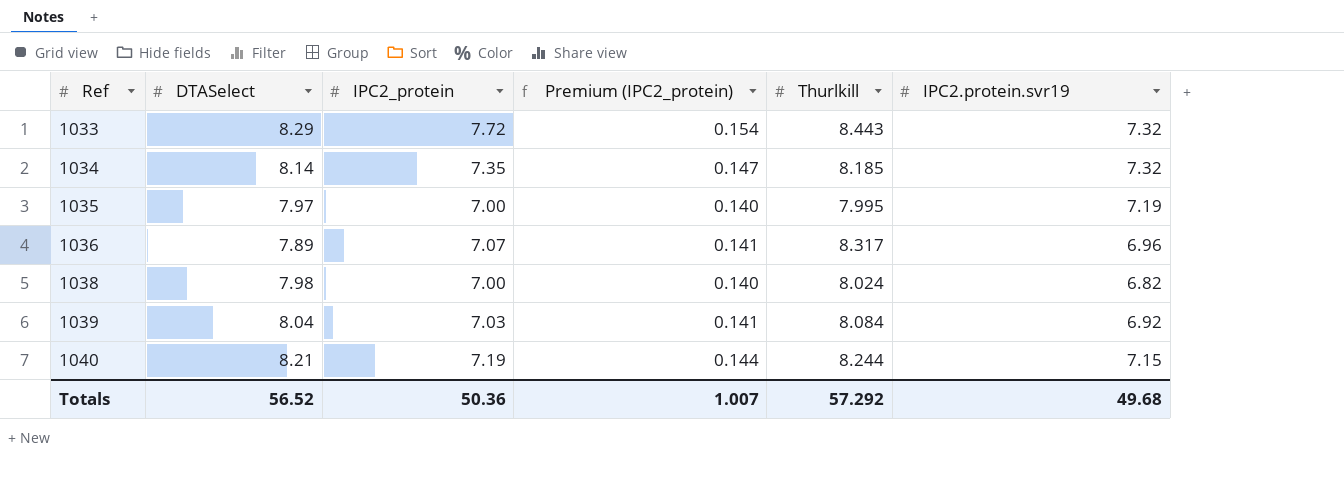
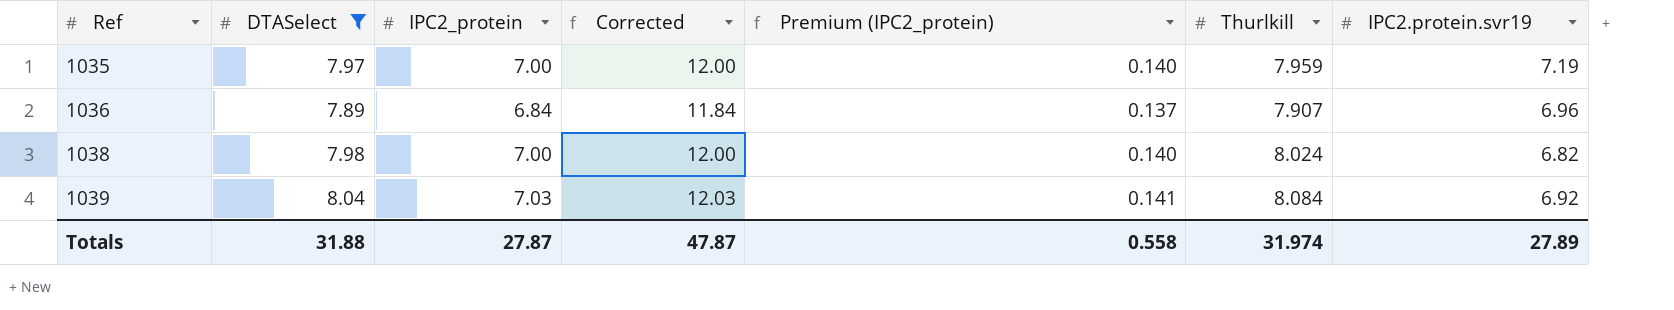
filter: none -> DTASelect <= 8.04
column Corrected | formula: none -> [IPC2_protein] + 5
1035 | Thurlkill: 7.995 -> 7.959
1036 | IPC2_protein: 7.07 -> 6.84
1036 | Premium (IPC2_protein): 0.141 -> 0.137
1036 | Thurlkill: 8.317 -> 7.907
Totals | DTASelect: 56.52 -> 31.88
Totals | IPC2_protein: 50.36 -> 27.87
Totals | Premium (IPC2_protein): 1.007 -> 0.558
Totals | Thurlkill: 57.292 -> 31.974
Totals | IPC2.protein.svr19: 49.68 -> 27.89

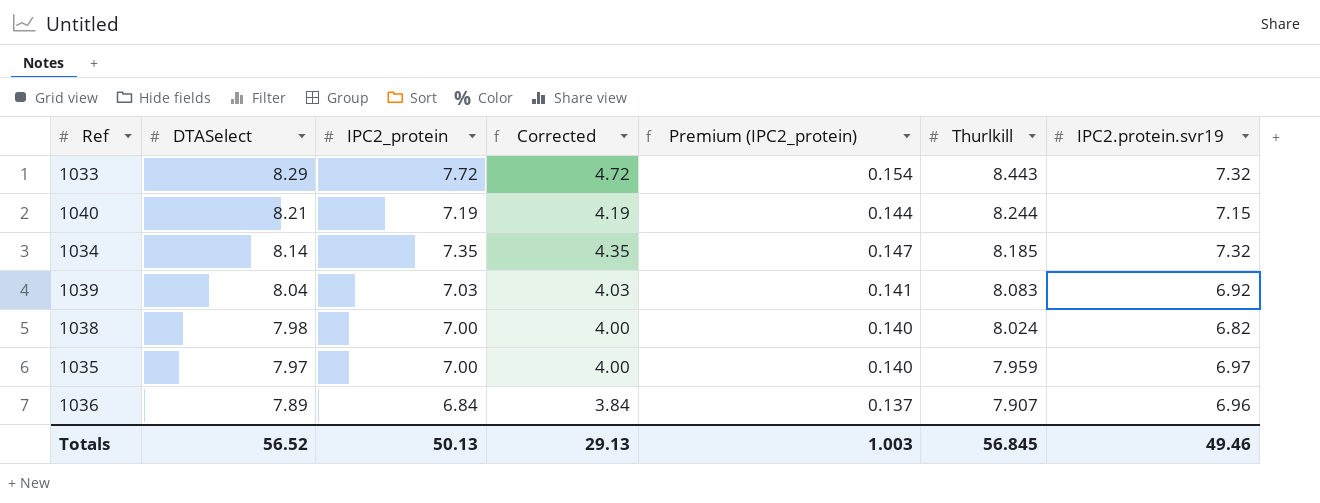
filter: DTASelect <= 8.04 -> none
row order: Ref ascending -> DTASelect descending
column Corrected | formula: [IPC2_protein] + 5 -> [IPC2_protein] - 3
1039 | Thurlkill: 8.084 -> 8.083
1035 | IPC2.protein.svr19: 7.19 -> 6.97
Totals | DTASelect: 31.88 -> 56.52
Totals | IPC2_protein: 27.87 -> 50.13
Totals | Corrected: 47.87 -> 29.13
Totals | Premium (IPC2_protein): 0.558 -> 1.003
Totals | Thurlkill: 31.974 -> 56.845
Totals | IPC2.protein.svr19: 27.89 -> 49.46

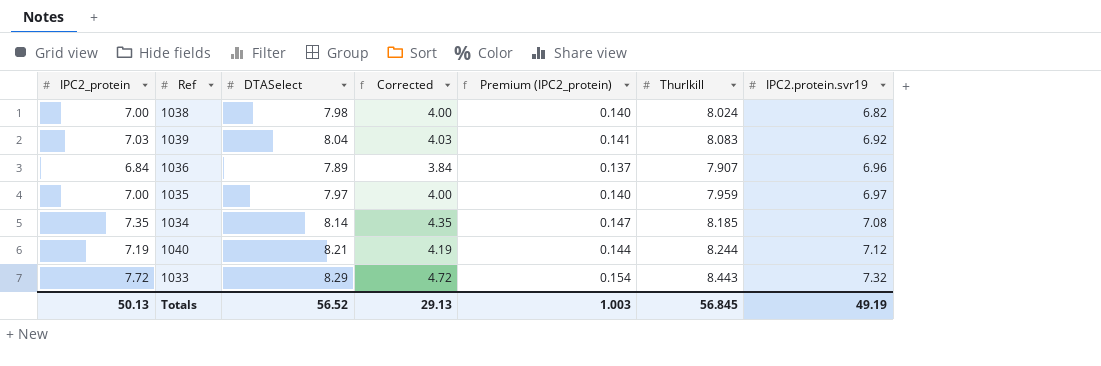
row order: DTASelect descending -> IPC2.protein.svr19 ascending
column IPC2_protein | position: 3 -> 1
1034 | IPC2.protein.svr19: 7.32 -> 7.08
1040 | IPC2.protein.svr19: 7.15 -> 7.12
Totals | IPC2.protein.svr19: 49.46 -> 49.19

